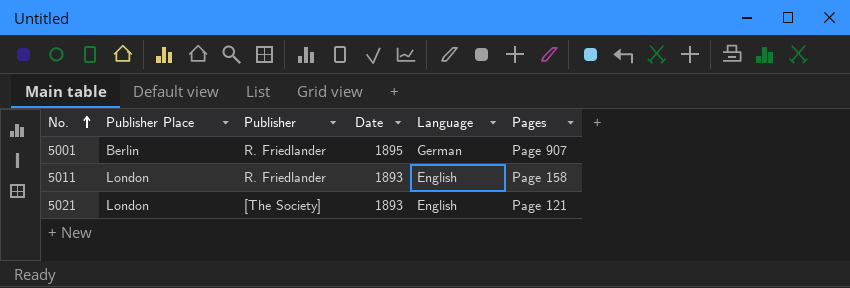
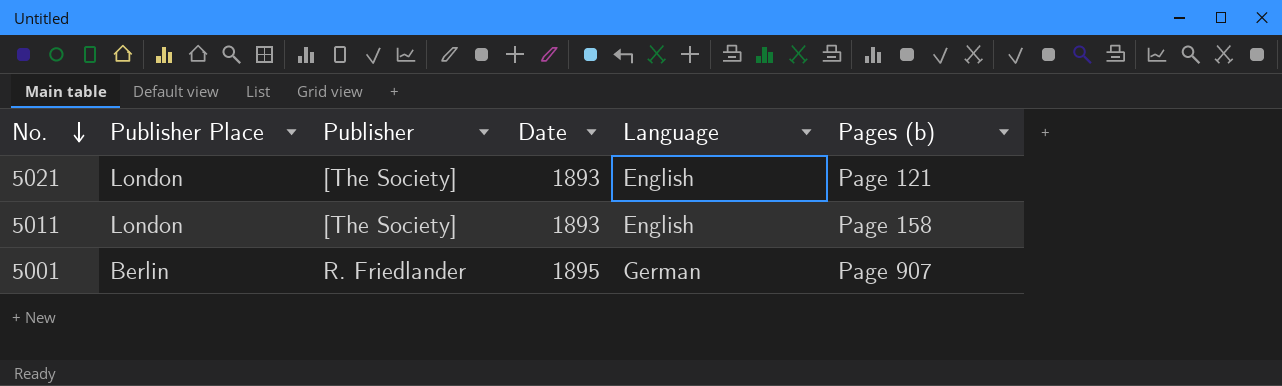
row order: No. ascending -> No. descending
column name: Pages -> Pages (b)
5011 | Publisher: R. Friedlander -> [The Society]

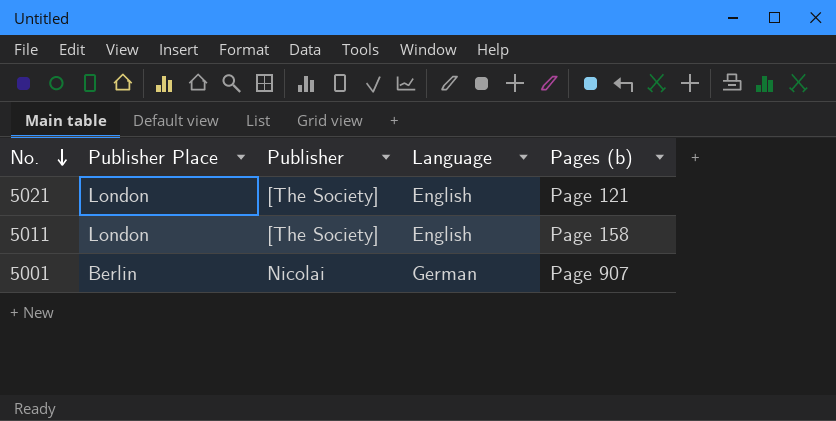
column Date | position: 4 -> none
5001 | Publisher: R. Friedlander -> Nicolai

